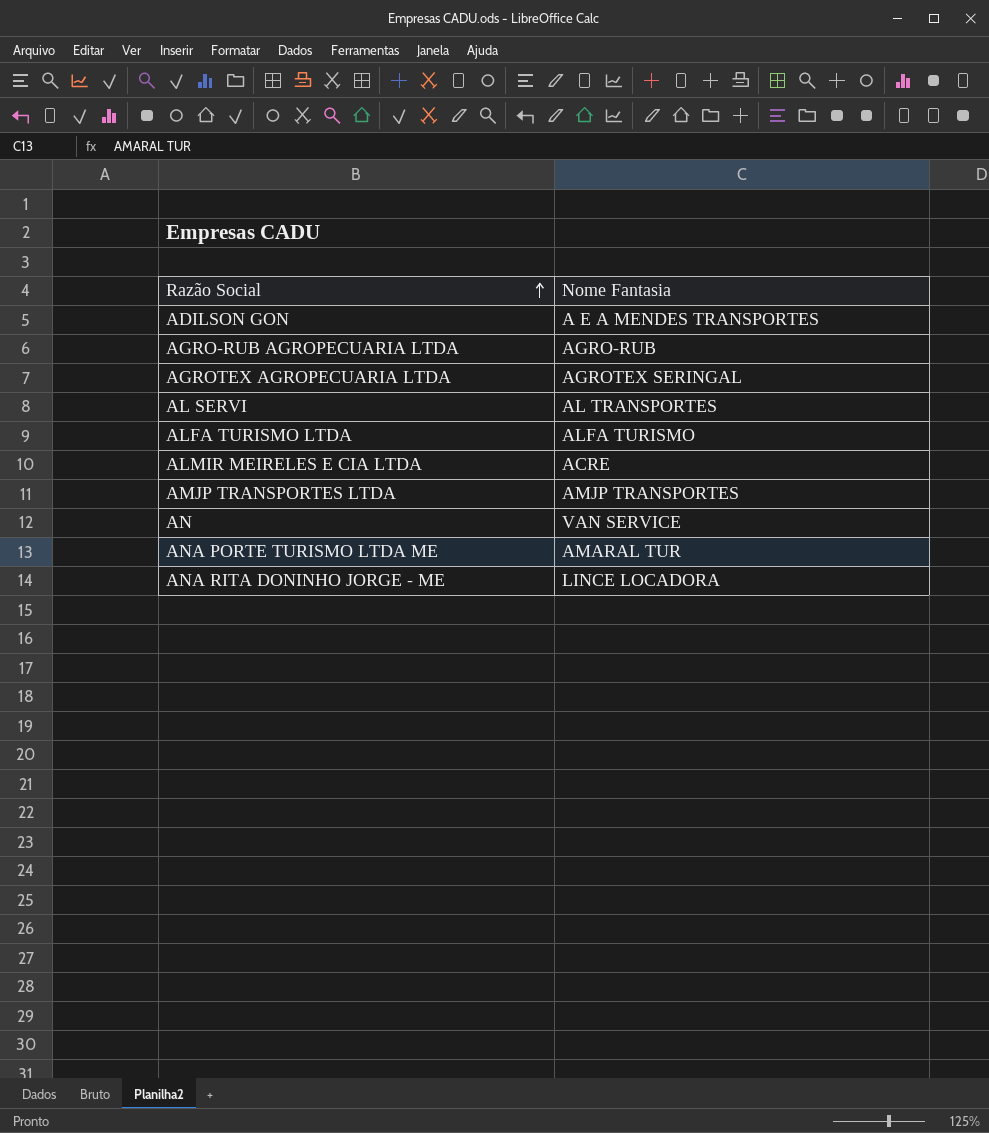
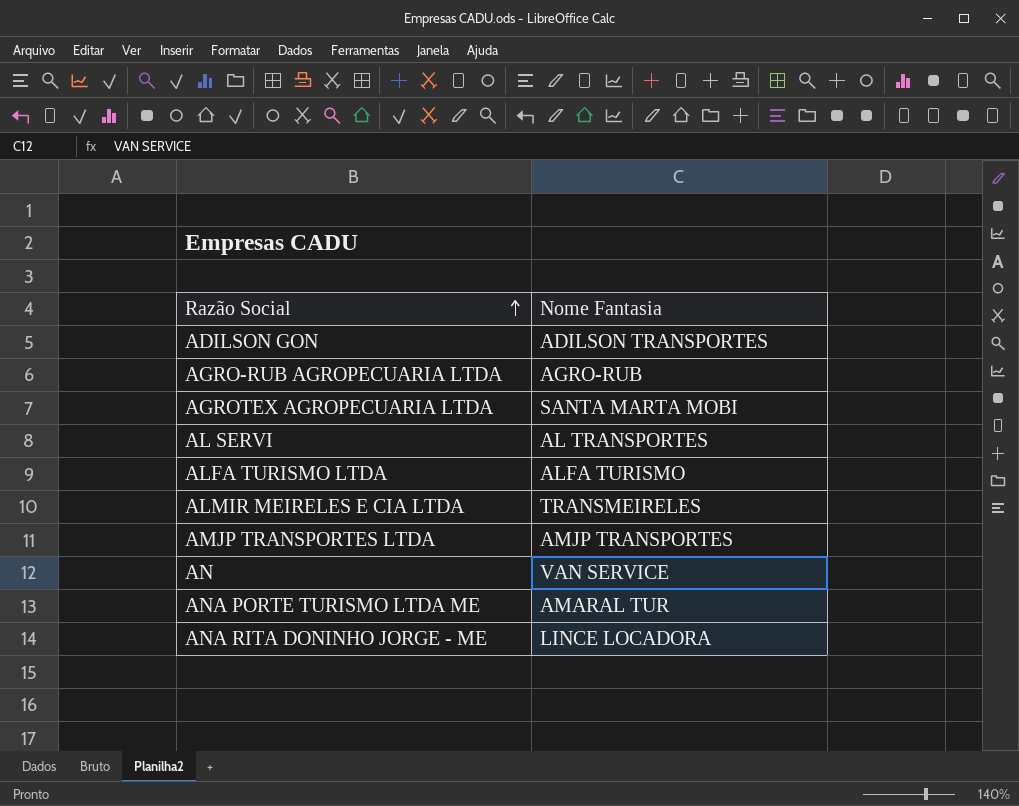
ADILSON GON | Nome Fantasia: A E A MENDES TRANSPORTES -> ADILSON TRANSPORTES
AGROTEX AGROPECUARIA LTDA | Nome Fantasia: AGROTEX SERINGAL -> SANTA MARTA MOBI
ALMIR MEIRELES E CIA LTDA | Nome Fantasia: ACRE -> TRANSMEIRELES

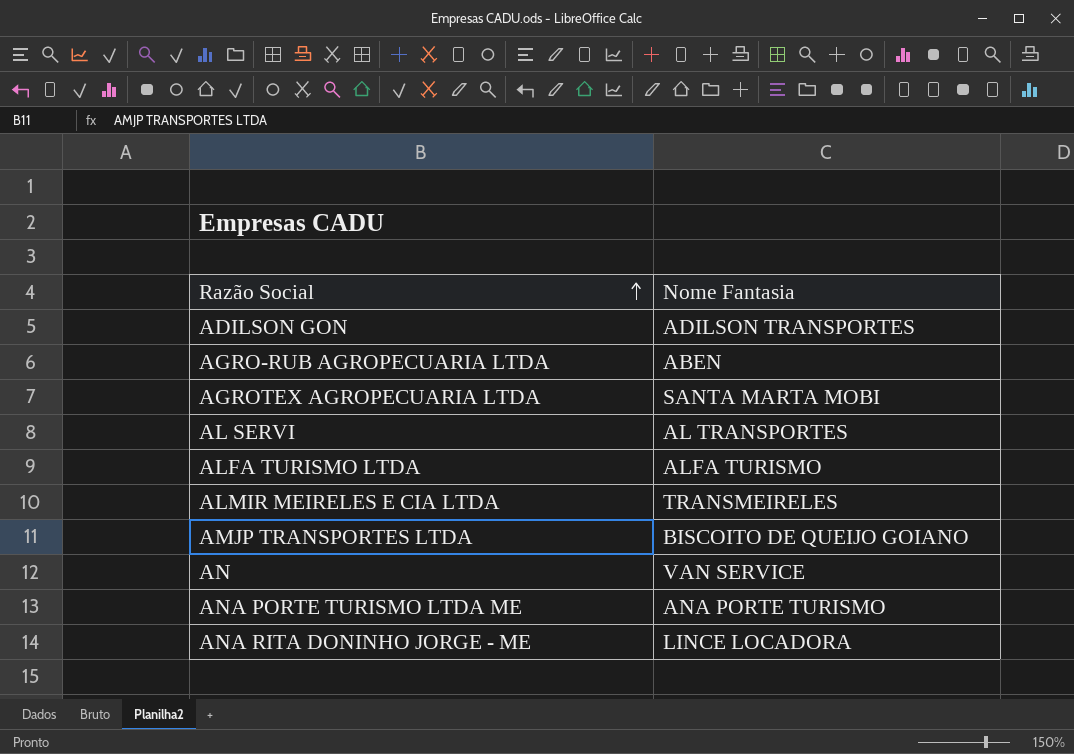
AGRO-RUB AGROPECUARIA LTDA | Nome Fantasia: AGRO-RUB -> ABEN
AMJP TRANSPORTES LTDA | Nome Fantasia: AMJP TRANSPORTES -> BISCOITO DE QUEIJO GOIANO
ANA PORTE TURISMO LTDA ME | Nome Fantasia: AMARAL TUR -> ANA PORTE TURISMO

